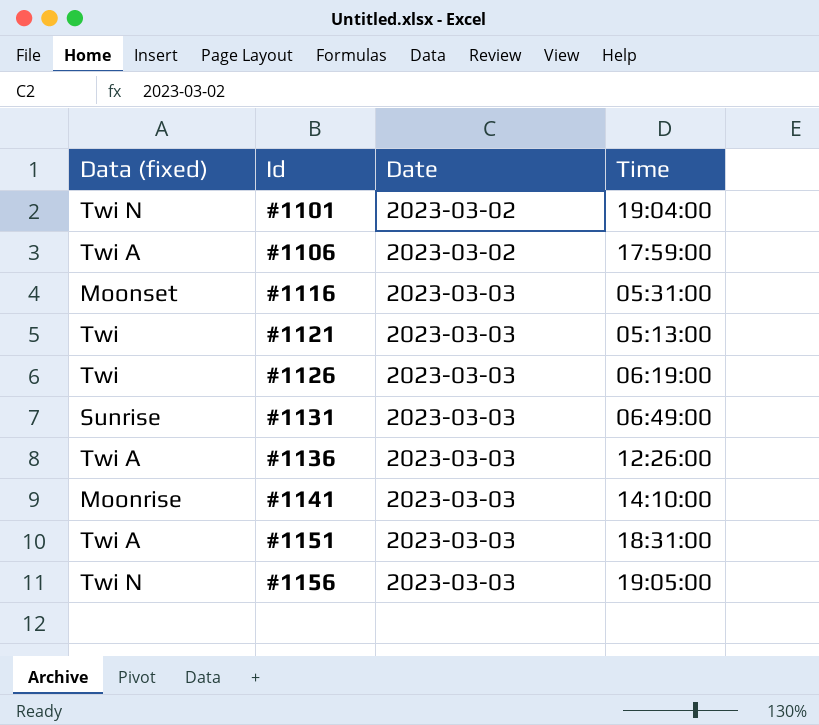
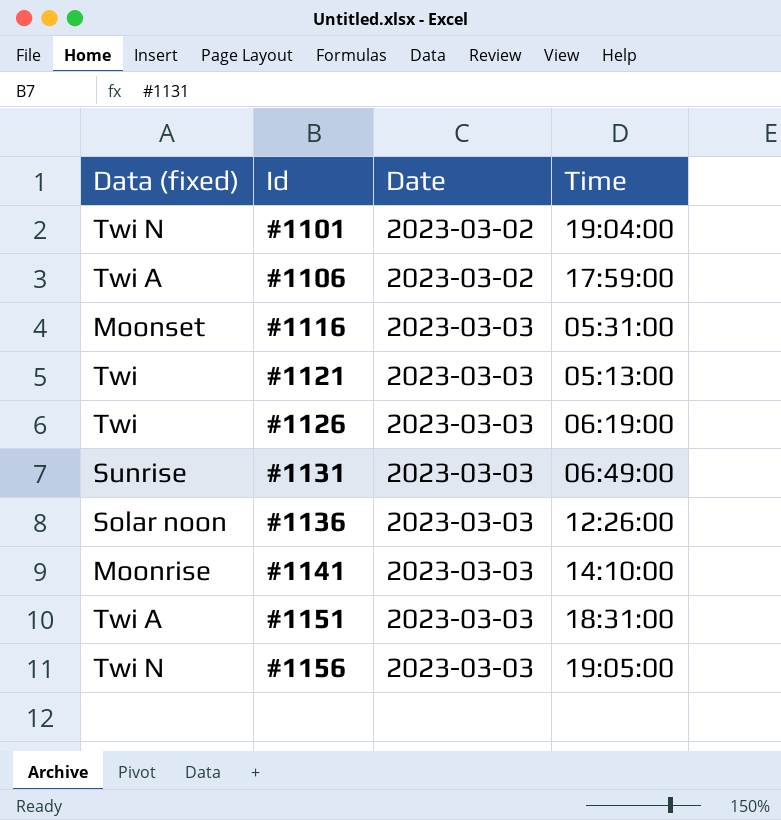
#1136 | Data (fixed): Twi A -> Solar noon

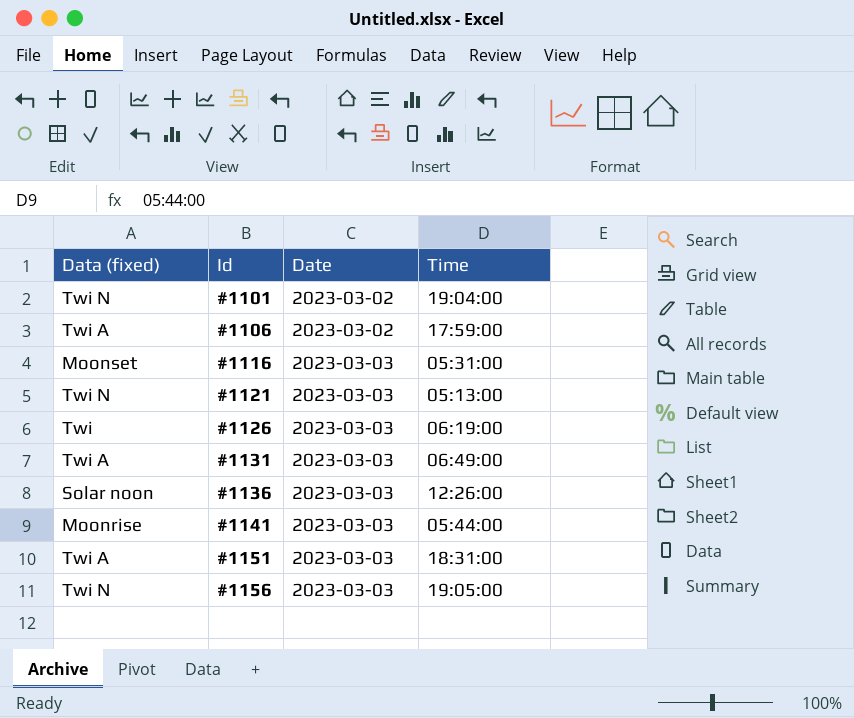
#1121 | Data (fixed): Twi -> Twi N
#1131 | Data (fixed): Sunrise -> Twi A
#1141 | Time: 14:10:00 -> 05:44:00

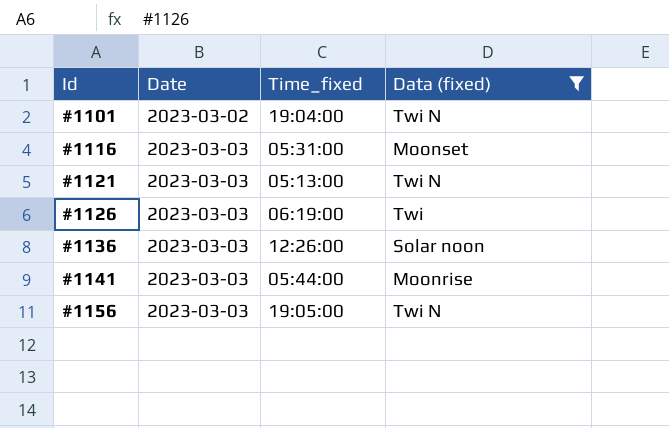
filter: none -> Data (fixed) != Twi A
column name: Time -> Time_fixed
column Data (fixed) | position: 1 -> 4

